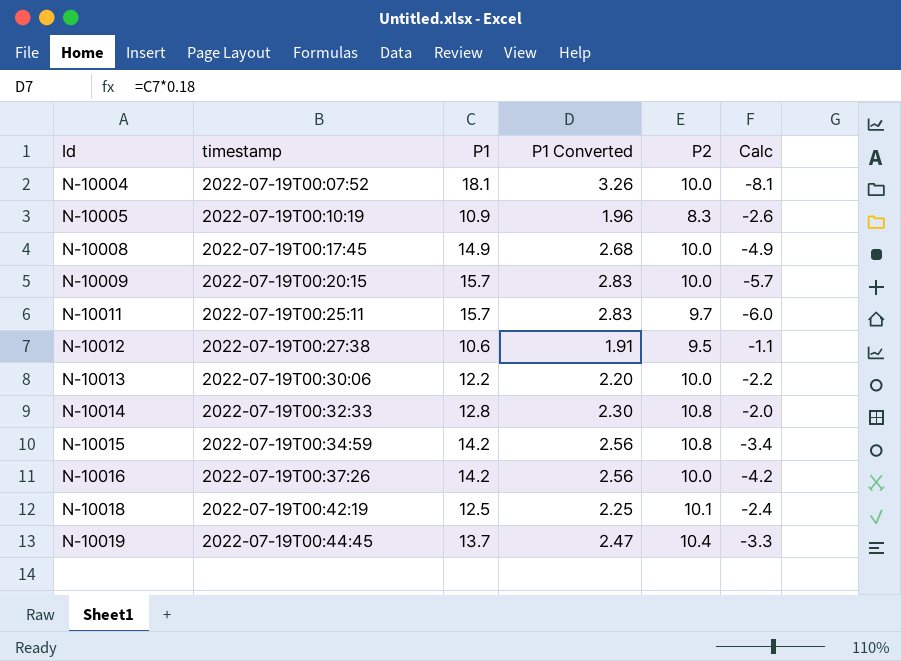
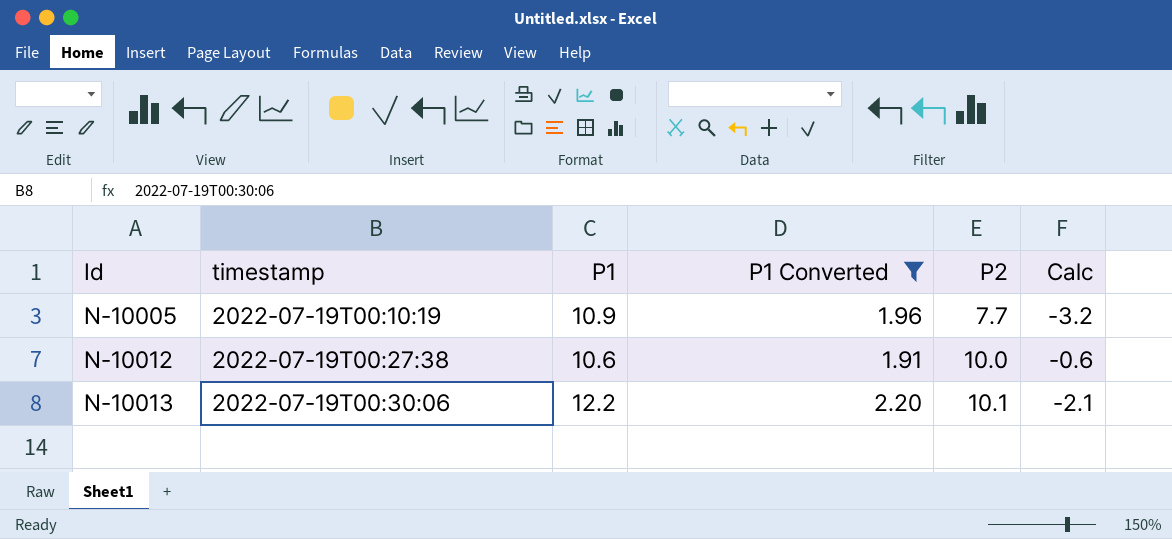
filter: none -> P1 Converted <= 2.20
N-10005 | P2: 8.3 -> 7.7
N-10005 | Calc: -2.6 -> -3.2
N-10012 | P2: 9.5 -> 10.0
N-10012 | Calc: -1.1 -> -0.6
N-10013 | P2: 10.0 -> 10.1
N-10013 | Calc: -2.2 -> -2.1

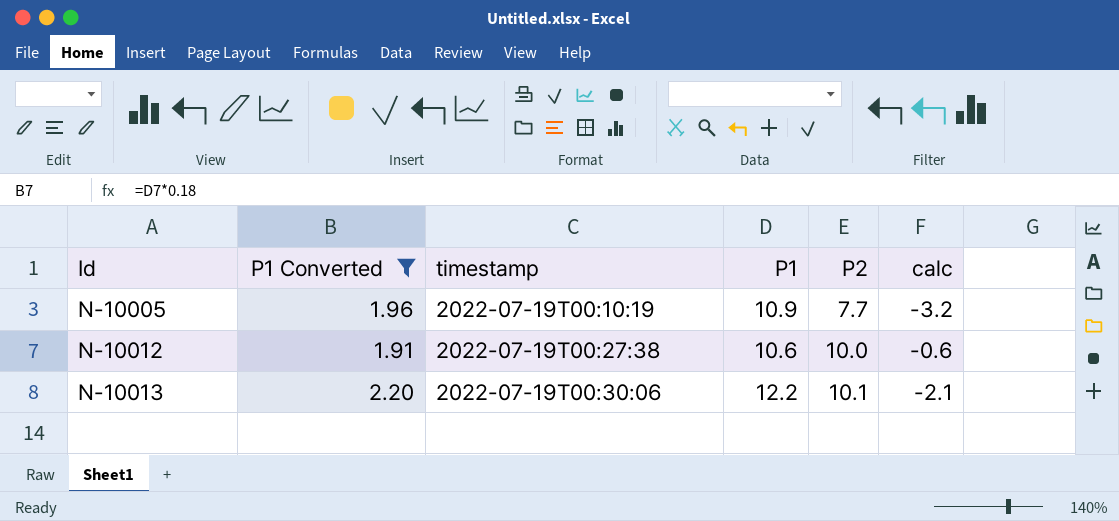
column P1 Converted | position: 4 -> 2
column name: Calc -> calc

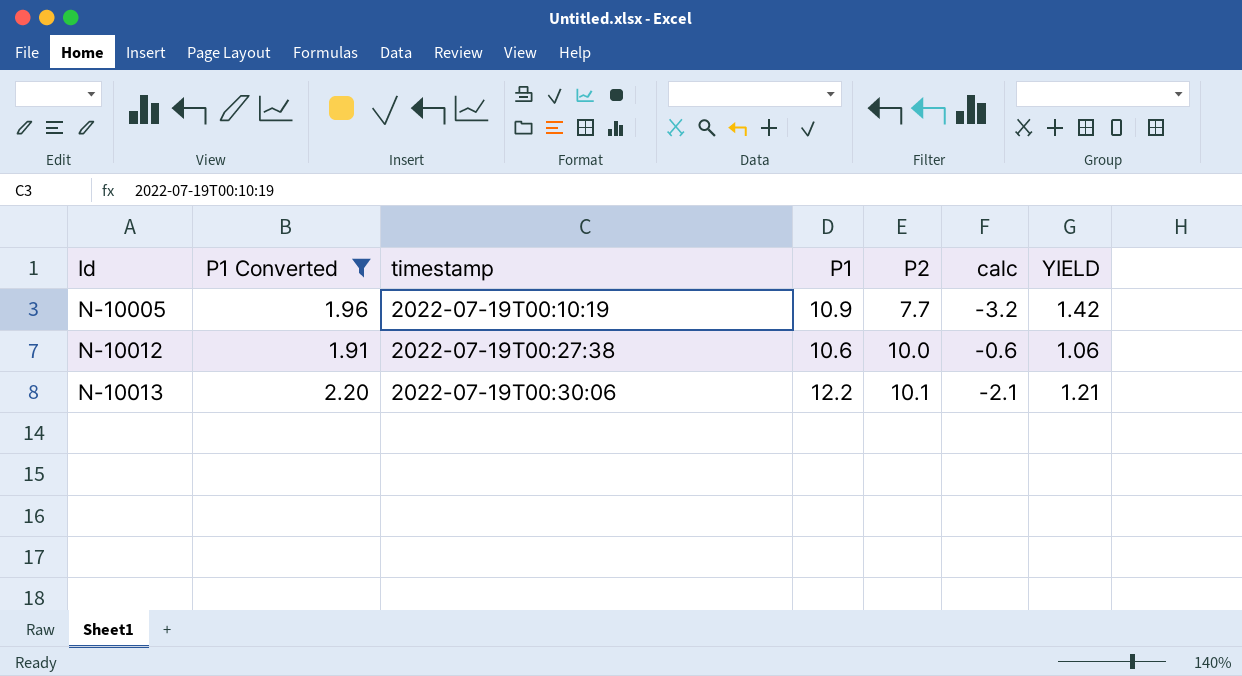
column YIELD | formula: none -> [P1] / [P2]

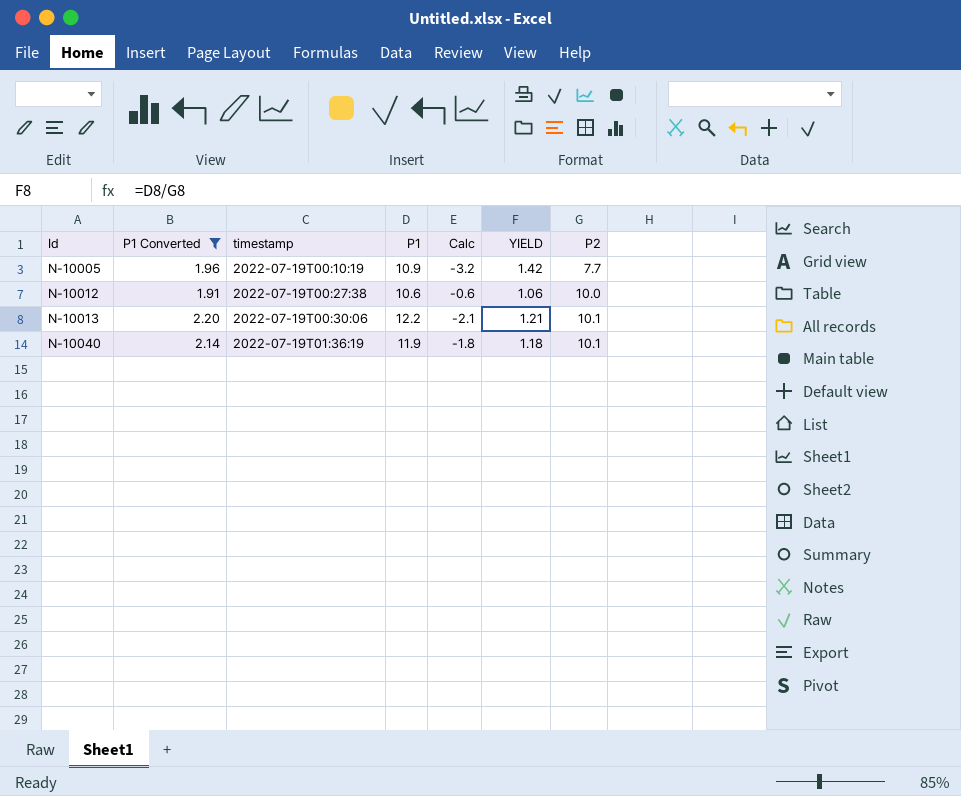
column name: calc -> Calc
column P2 | position: 5 -> 7
row N-10040: none -> 2.14 | 2022-07-19T01:36:19 | 11.9 | -1.8 | 1.18 | 10.1

